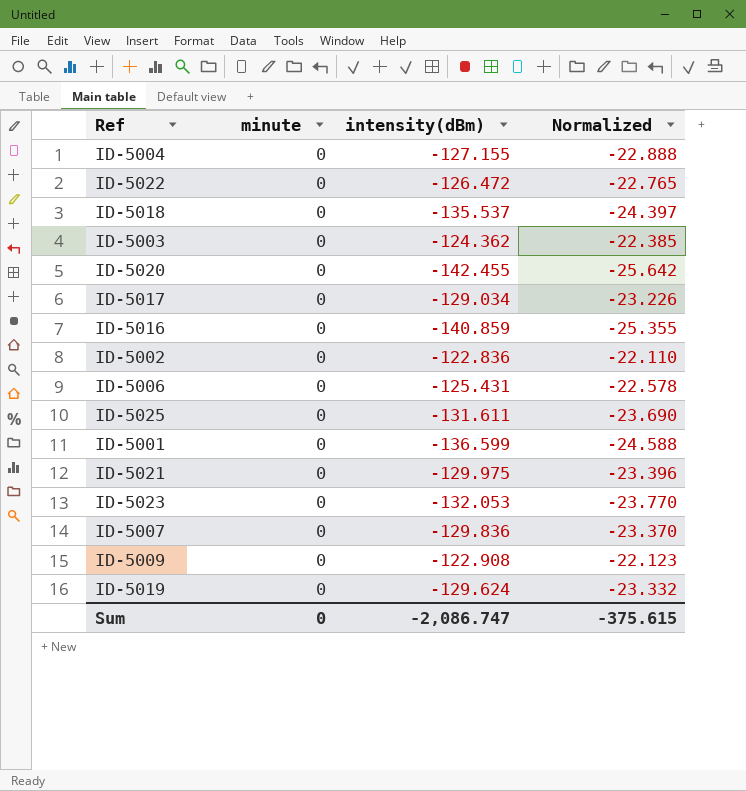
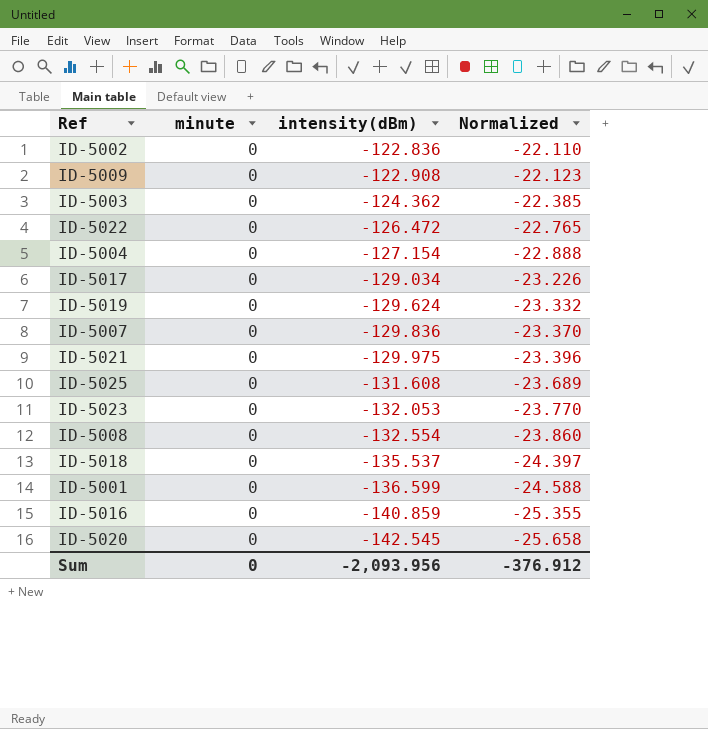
row order: none -> intensity(dBm) descending
row ID-5006: 0 | -125.431 | -22.578 -> none
ID-5004 | intensity(dBm): -127.155 -> -127.154
ID-5025 | intensity(dBm): -131.611 -> -131.608
ID-5025 | Normalized: -23.690 -> -23.689
row ID-5008: none -> 0 | -132.554 | -23.860
ID-5020 | intensity(dBm): -142.455 -> -142.545
ID-5020 | Normalized: -25.642 -> -25.658
Sum | intensity(dBm): -2,086.747 -> -2,093.956
Sum | Normalized: -375.615 -> -376.912

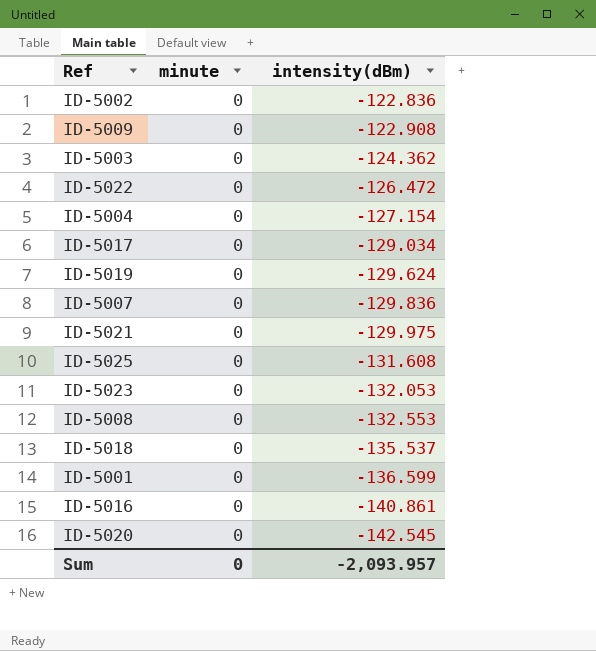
column Normalized | formula: [intensity(dBm)] * 0.18 -> none
ID-5008 | intensity(dBm): -132.554 -> -132.553
ID-5016 | intensity(dBm): -140.859 -> -140.861
Sum | intensity(dBm): -2,093.956 -> -2,093.957

